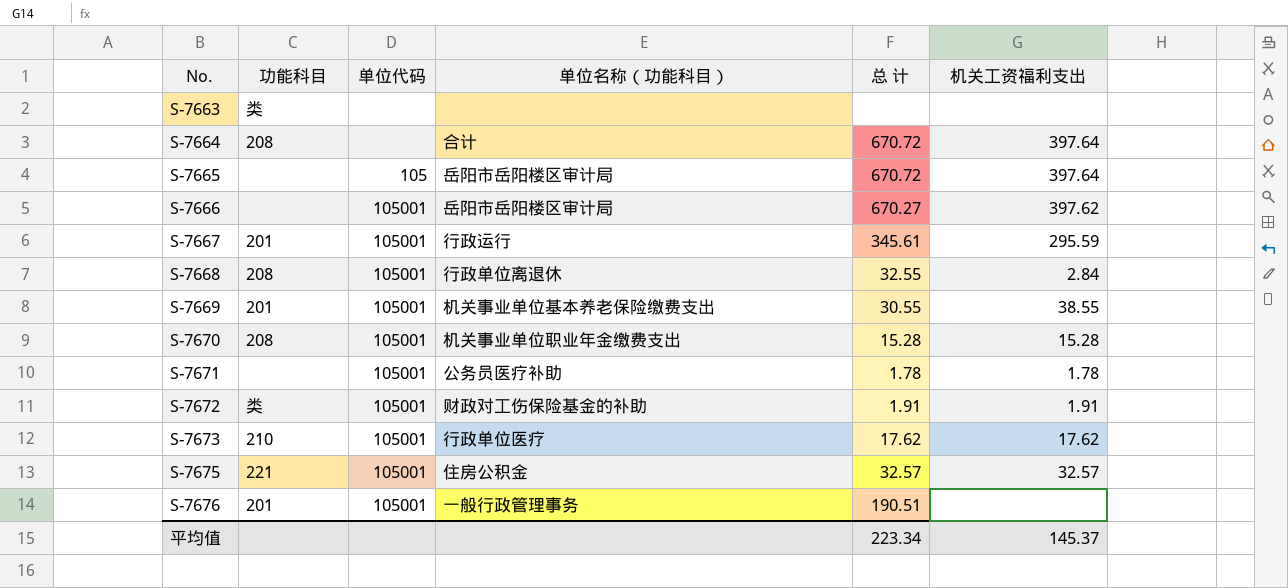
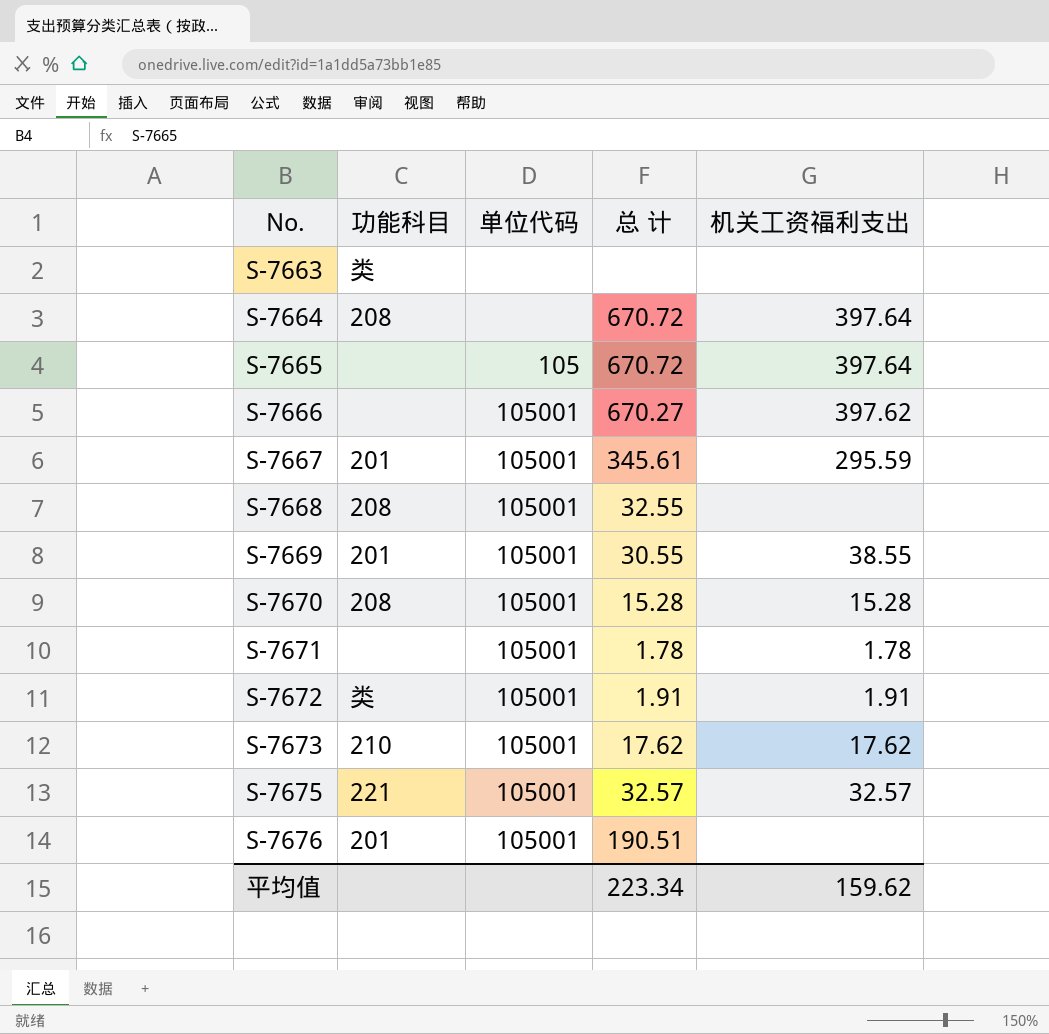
column 单位名称（功能科目） | position: 4 -> none
S-7668 | 机关工资福利支出: 2.84 -> none
平均值 | 机关工资福利支出: 145.37 -> 159.62

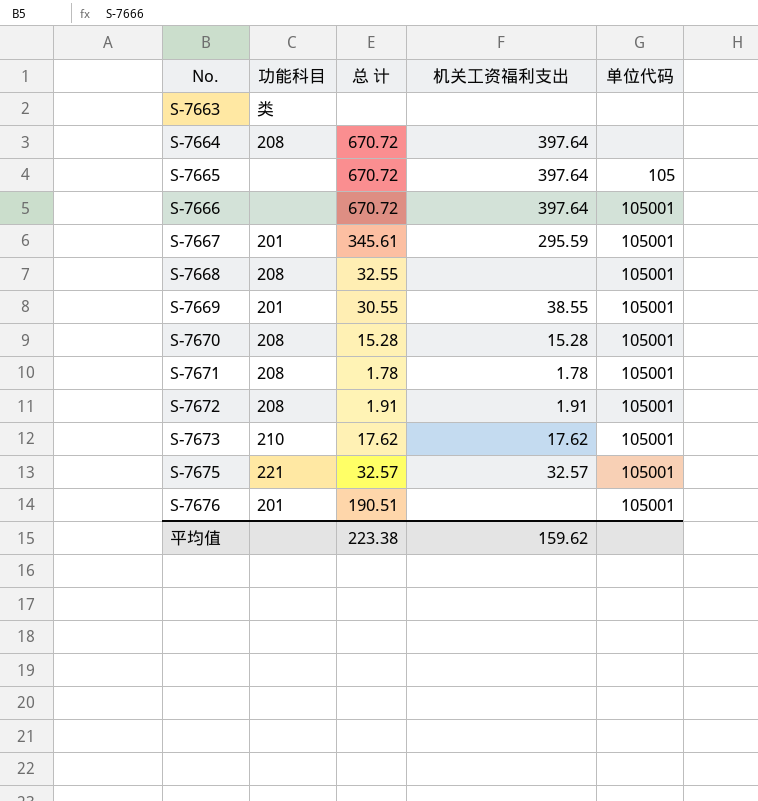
column 单位代码 | position: 3 -> 5
S-7666 | 总 计: 670.27 -> 670.72
S-7666 | 机关工资福利支出: 397.62 -> 397.64
S-7671 | 功能科目: none -> 208
S-7672 | 功能科目: 类 -> 208
平均值 | 总 计: 223.34 -> 223.38

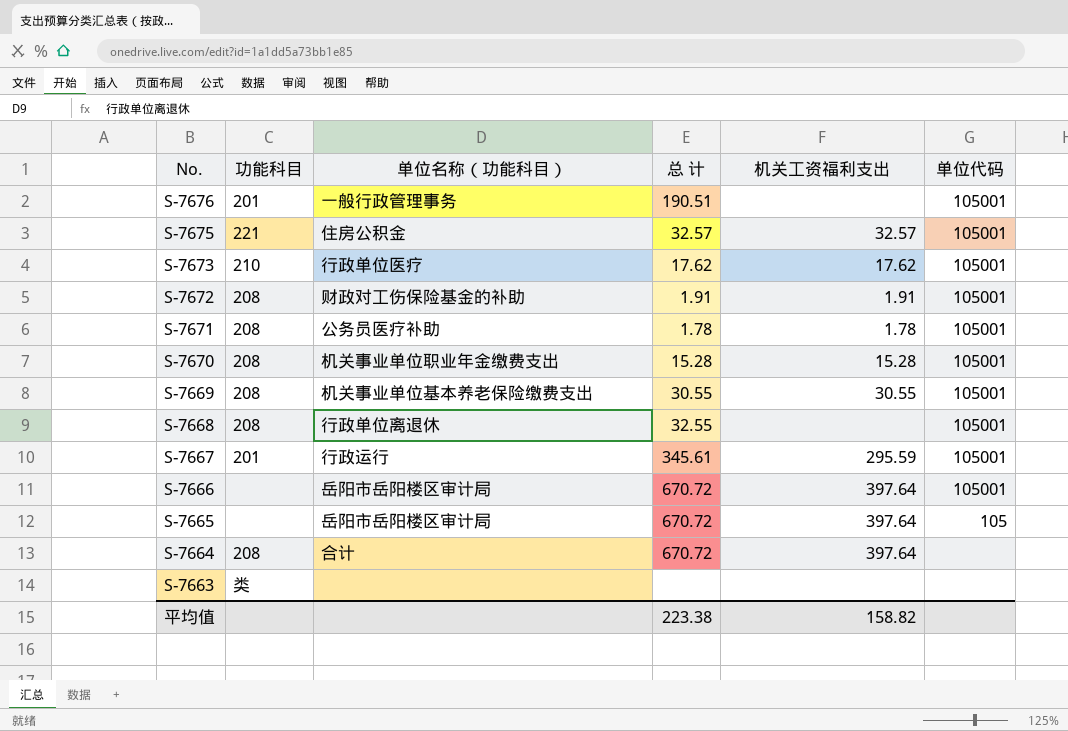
row order: No. ascending -> No. descending
column 单位名称（功能科目） | position: none -> 3
S-7669 | 功能科目: 201 -> 208
S-7669 | 机关工资福利支出: 38.55 -> 30.55
平均值 | 机关工资福利支出: 159.62 -> 158.82

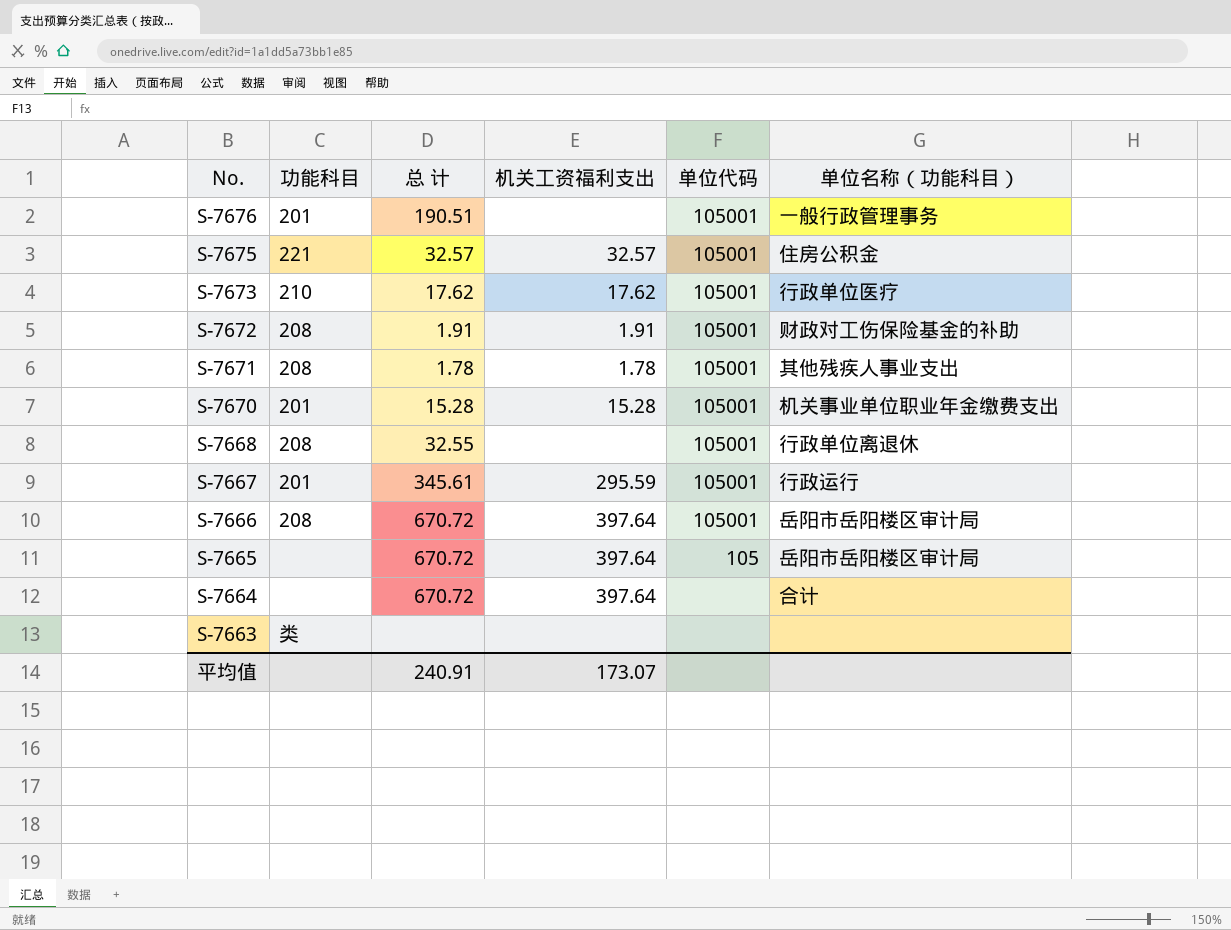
column 单位名称（功能科目） | position: 3 -> 6
row S-7669: 208 | 机关事业单位基本养老保险缴费支出 | 30.55 | 30.55 | 105001 -> none
S-7671 | 单位名称（功能科目）: 公务员医疗补助 -> 其他残疾人事业支出
S-7670 | 功能科目: 208 -> 201
S-7666 | 功能科目: none -> 208
S-7664 | 功能科目: 208 -> none
平均值 | 总 计: 223.38 -> 240.91
平均值 | 机关工资福利支出: 158.82 -> 173.07

